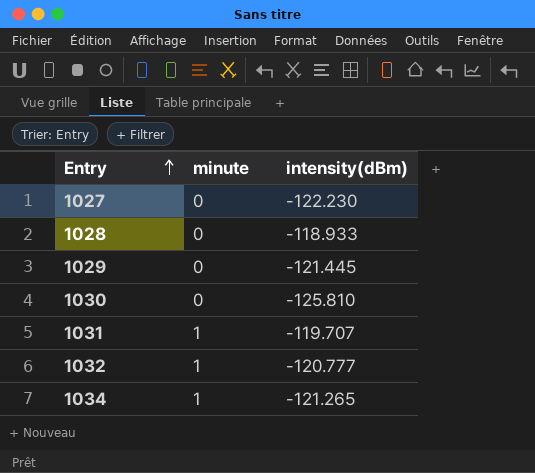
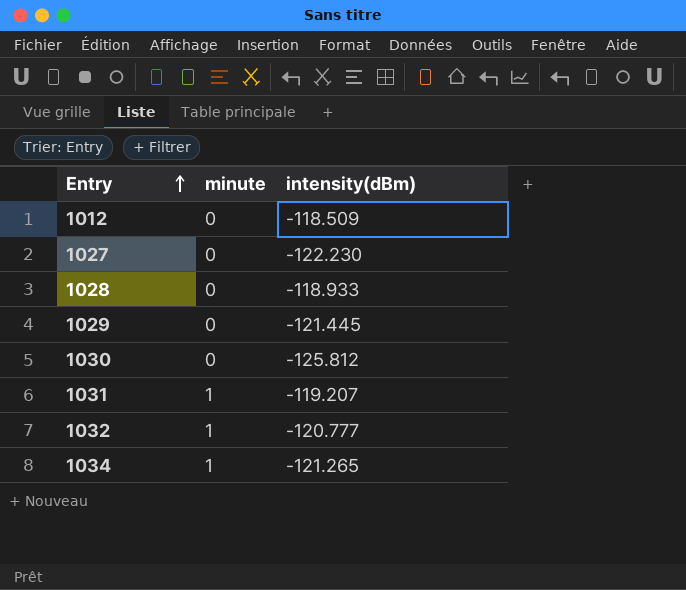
row 1012: none -> 0 | -118.509
1030 | intensity(dBm): -125.810 -> -125.812
1031 | intensity(dBm): -119.707 -> -119.207

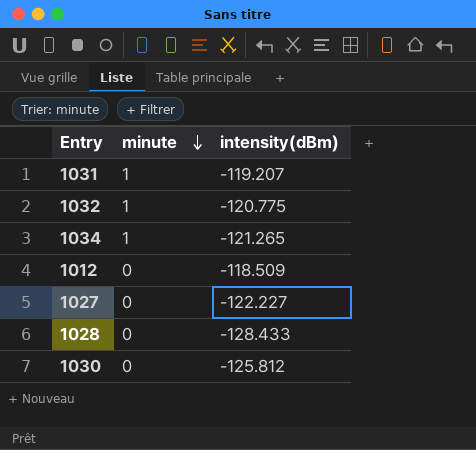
row order: Entry ascending -> minute descending
row 1029: 0 | -121.445 -> none
1032 | intensity(dBm): -120.777 -> -120.775
1027 | intensity(dBm): -122.230 -> -122.227
1028 | intensity(dBm): -118.933 -> -128.433

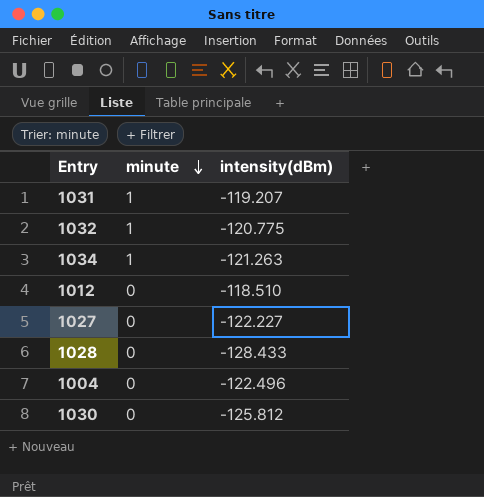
1034 | intensity(dBm): -121.265 -> -121.263
1012 | intensity(dBm): -118.509 -> -118.510
row 1004: none -> 0 | -122.496

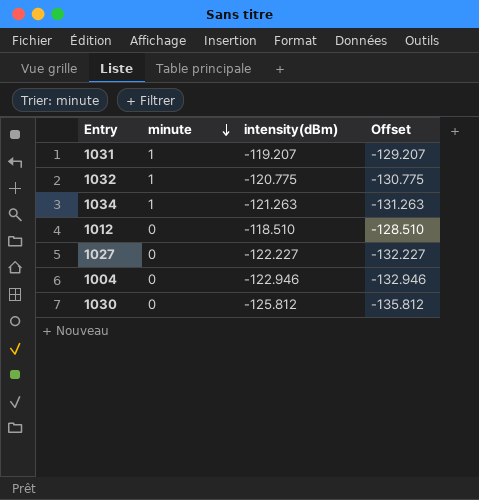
column Offset | formula: none -> [intensity(dBm)] - 10
row 1028: 0 | -128.433 -> none
1004 | intensity(dBm): -122.496 -> -122.946

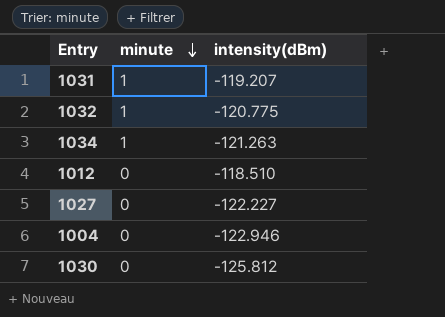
column Offset | formula: [intensity(dBm)] - 10 -> none

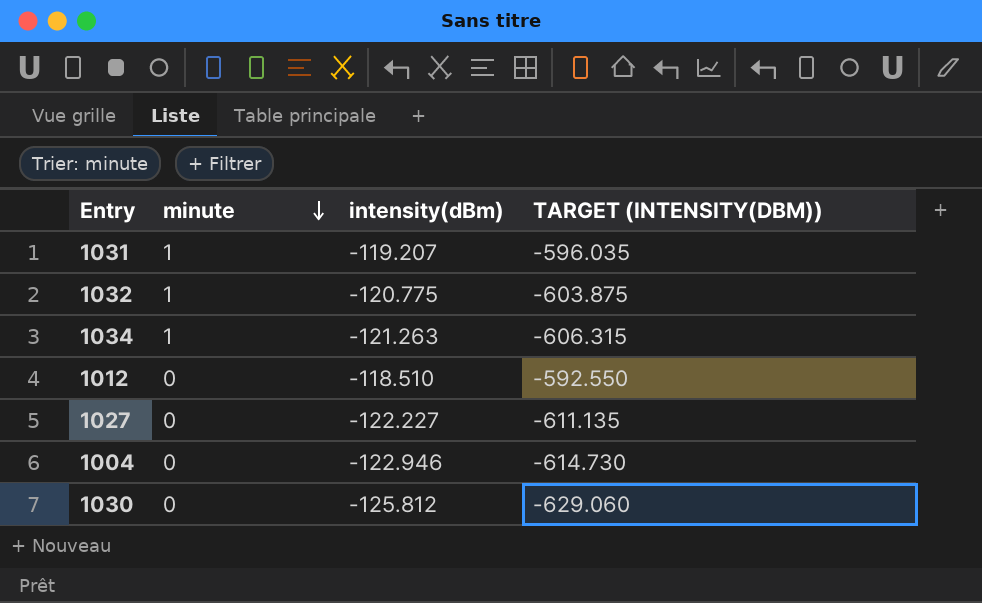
column TARGET (INTENSITY(DBM)) | formula: none -> [intensity(dBm)] * 5

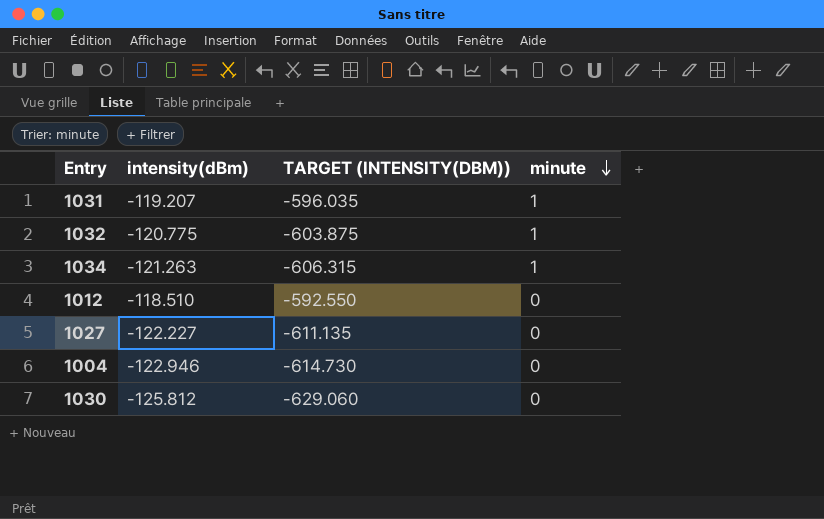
column minute | position: 2 -> 4

